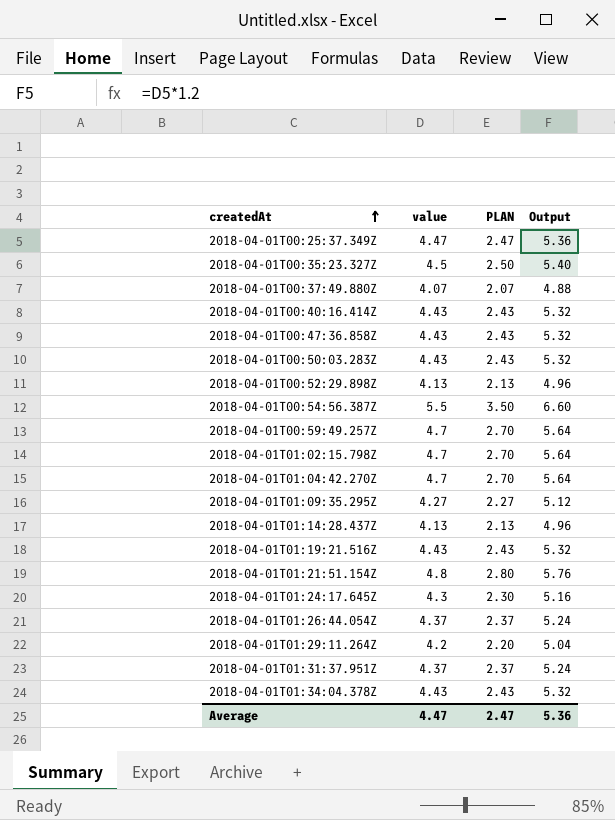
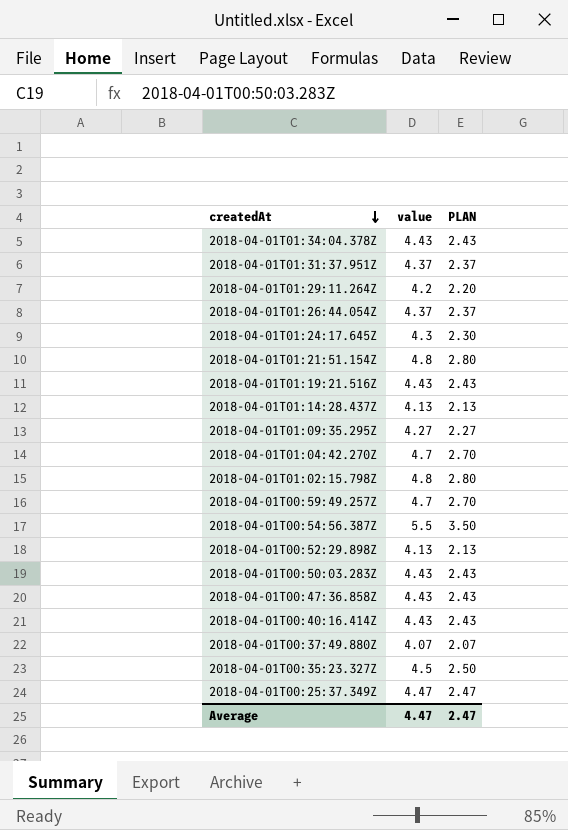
row order: createdAt ascending -> createdAt descending
column Output | formula: [value] * 1.2 -> none
2018-04-01T01:02:15.798Z | value: 4.7 -> 4.8
2018-04-01T01:02:15.798Z | PLAN: 2.70 -> 2.80

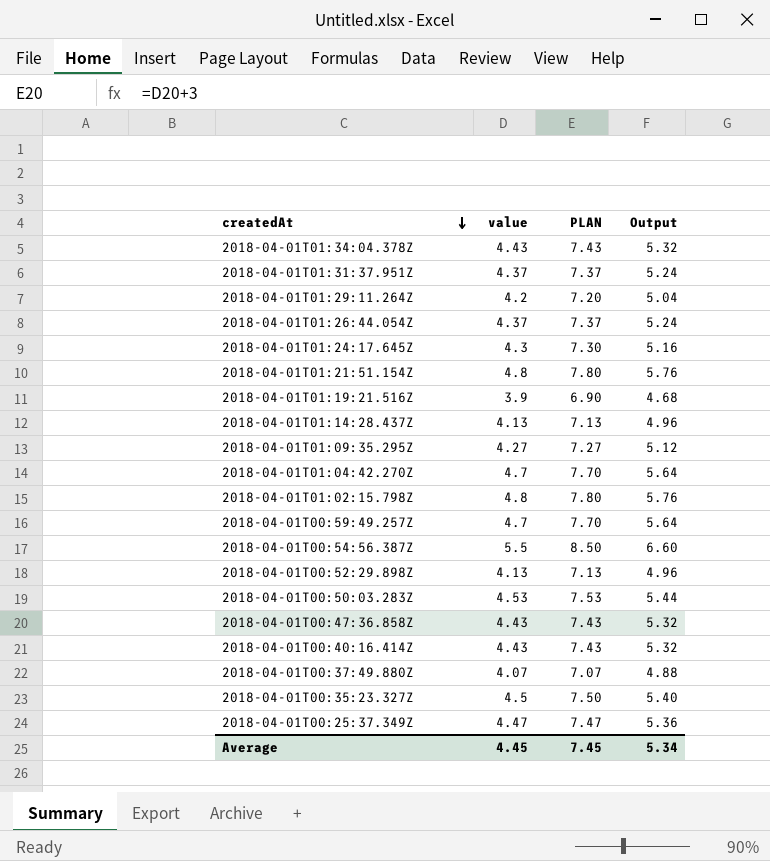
column PLAN | formula: [value] - 2 -> [value] + 3
column Output | formula: none -> [value] * 1.2
2018-04-01T01:19:21.516Z | value: 4.43 -> 3.9
2018-04-01T00:50:03.283Z | value: 4.43 -> 4.53
Average | value: 4.47 -> 4.45
Average | PLAN: 2.47 -> 7.45

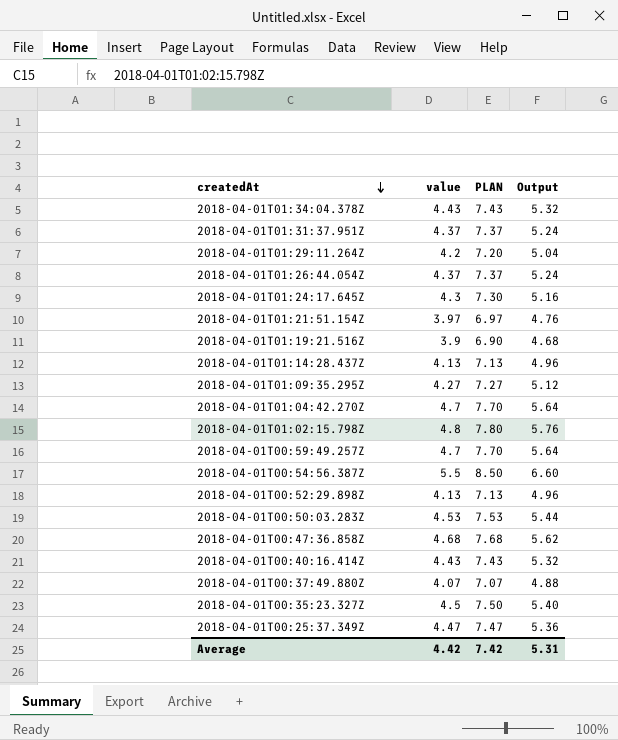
2018-04-01T01:21:51.154Z | value: 4.8 -> 3.97
2018-04-01T01:21:51.154Z | PLAN: 7.80 -> 6.97
2018-04-01T01:21:51.154Z | Output: 5.76 -> 4.76
2018-04-01T00:47:36.858Z | value: 4.43 -> 4.68
2018-04-01T00:47:36.858Z | PLAN: 7.43 -> 7.68
2018-04-01T00:47:36.858Z | Output: 5.32 -> 5.62
Average | value: 4.45 -> 4.42
Average | PLAN: 7.45 -> 7.42
Average | Output: 5.34 -> 5.31

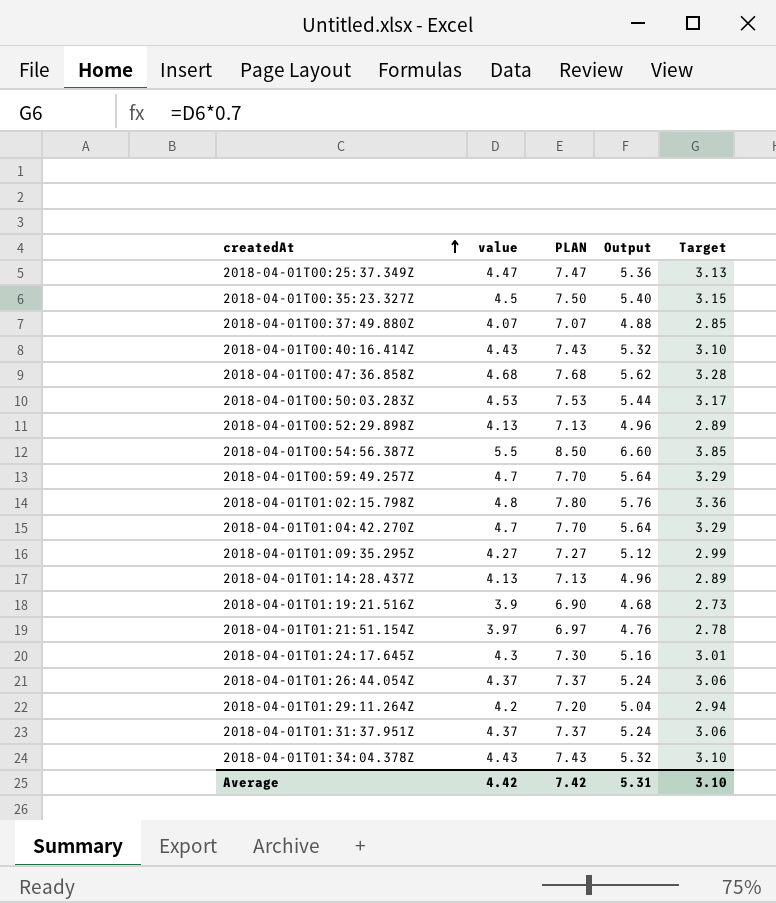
row order: createdAt descending -> createdAt ascending
column Target | formula: none -> [value] * 0.7

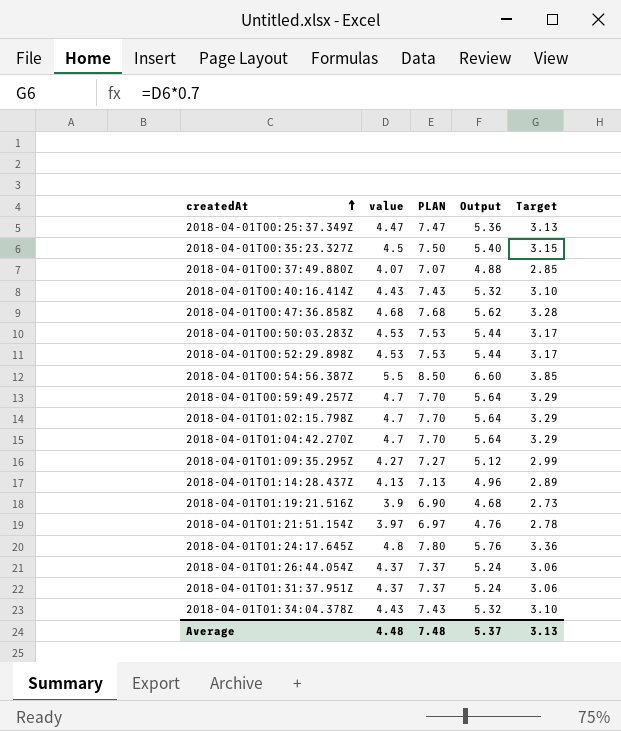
row 2018-04-01T01:29:11.264Z: 4.2 | 7.20 | 5.04 | 2.94 -> none
2018-04-01T00:52:29.898Z | value: 4.13 -> 4.53
2018-04-01T00:52:29.898Z | PLAN: 7.13 -> 7.53
2018-04-01T00:52:29.898Z | Output: 4.96 -> 5.44
2018-04-01T00:52:29.898Z | Target: 2.89 -> 3.17
2018-04-01T01:02:15.798Z | value: 4.8 -> 4.7
2018-04-01T01:02:15.798Z | PLAN: 7.80 -> 7.70
2018-04-01T01:02:15.798Z | Output: 5.76 -> 5.64
2018-04-01T01:02:15.798Z | Target: 3.36 -> 3.29
2018-04-01T01:24:17.645Z | value: 4.3 -> 4.8
2018-04-01T01:24:17.645Z | PLAN: 7.30 -> 7.80
2018-04-01T01:24:17.645Z | Output: 5.16 -> 5.76
2018-04-01T01:24:17.645Z | Target: 3.01 -> 3.36
Average | value: 4.42 -> 4.48
Average | PLAN: 7.42 -> 7.48
Average | Output: 5.31 -> 5.37
Average | Target: 3.10 -> 3.13

